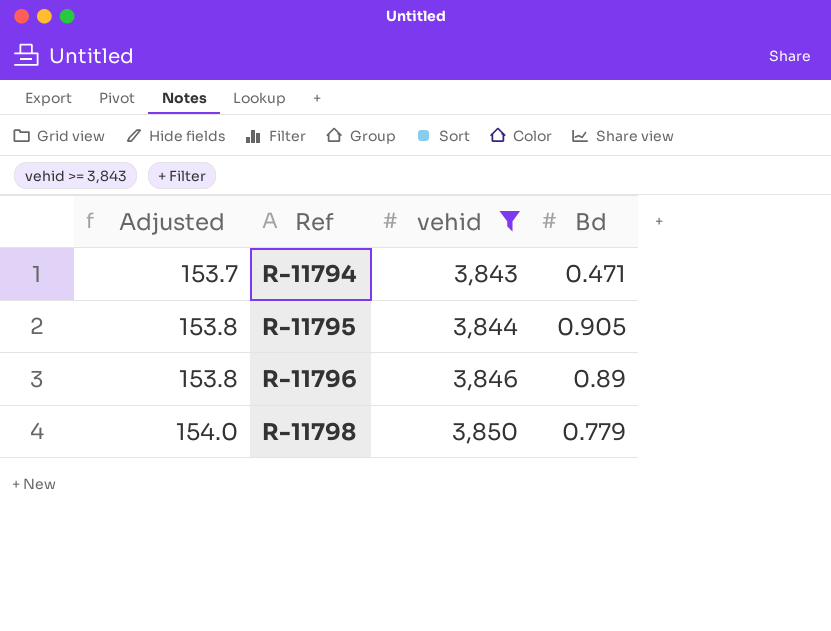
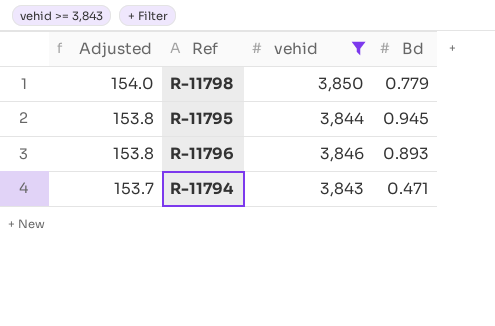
row order: Adjusted ascending -> Adjusted descending
R-11795 | Bd: 0.905 -> 0.945
R-11796 | Bd: 0.89 -> 0.893

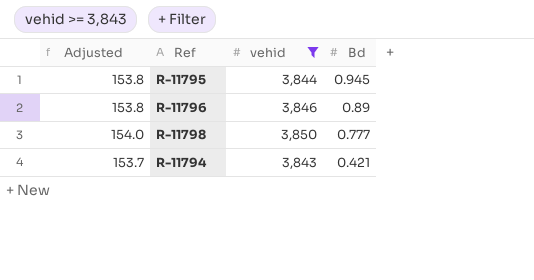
row order: Adjusted descending -> Bd descending
R-11796 | Bd: 0.893 -> 0.89
R-11798 | Bd: 0.779 -> 0.777
R-11794 | Bd: 0.471 -> 0.421

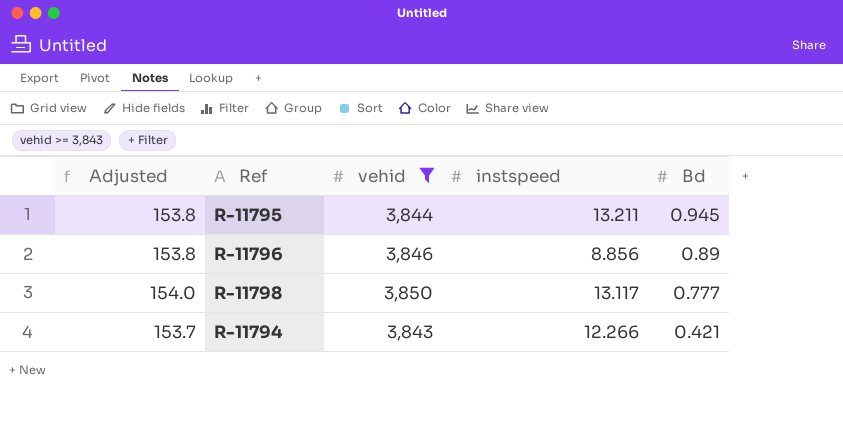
column instspeed | position: none -> 4

